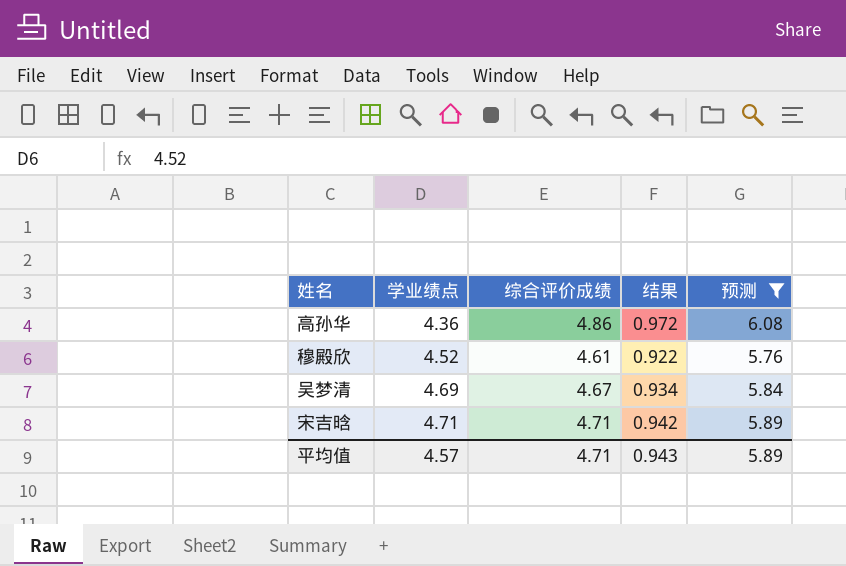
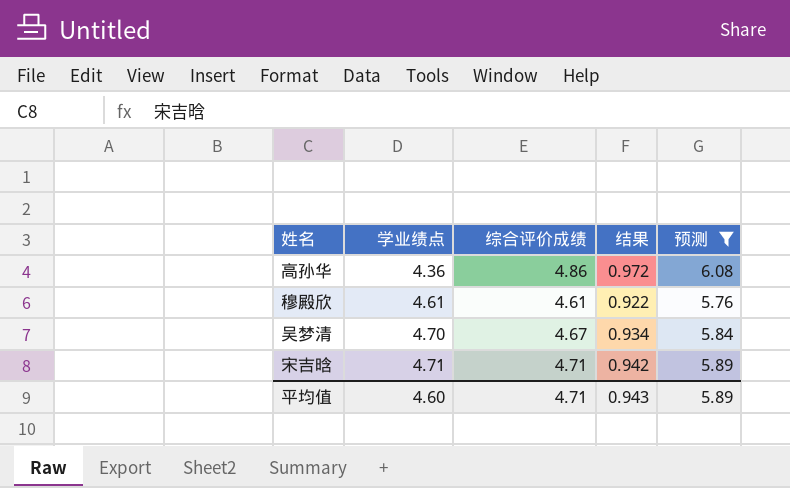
穆殿欣 | 学业绩点: 4.52 -> 4.61
吴梦清 | 学业绩点: 4.69 -> 4.70
平均值 | 学业绩点: 4.57 -> 4.60

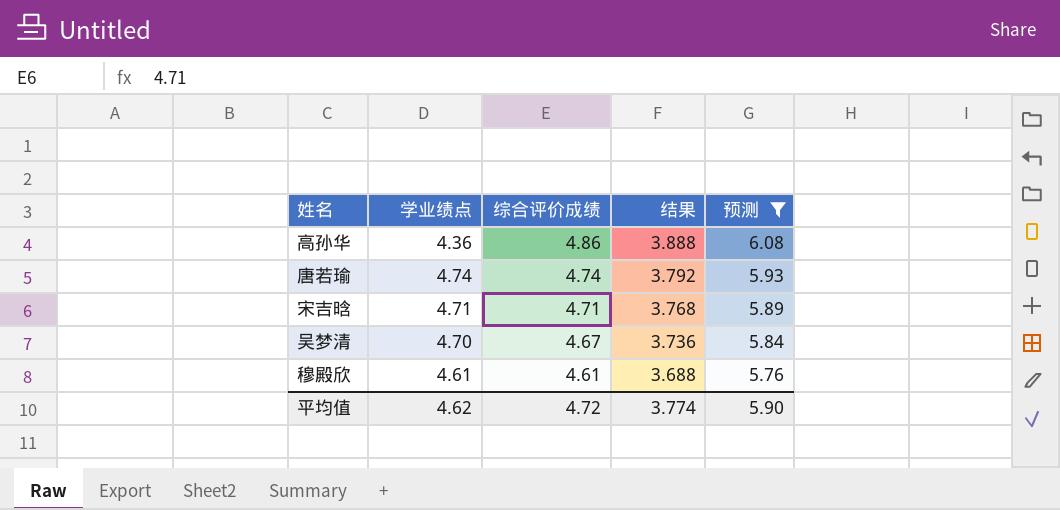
row order: 学业绩点 ascending -> 综合评价成绩 descending
column 结果 | formula: [综合评价成绩] * 0.2 -> [综合评价成绩] * 0.8
row 唐若瑜: none -> 4.74 | 4.74 | 3.792 | 5.93
平均值 | 学业绩点: 4.60 -> 4.62
平均值 | 综合评价成绩: 4.71 -> 4.72
平均值 | 结果: 0.943 -> 3.774
平均值 | 预测: 5.89 -> 5.90

